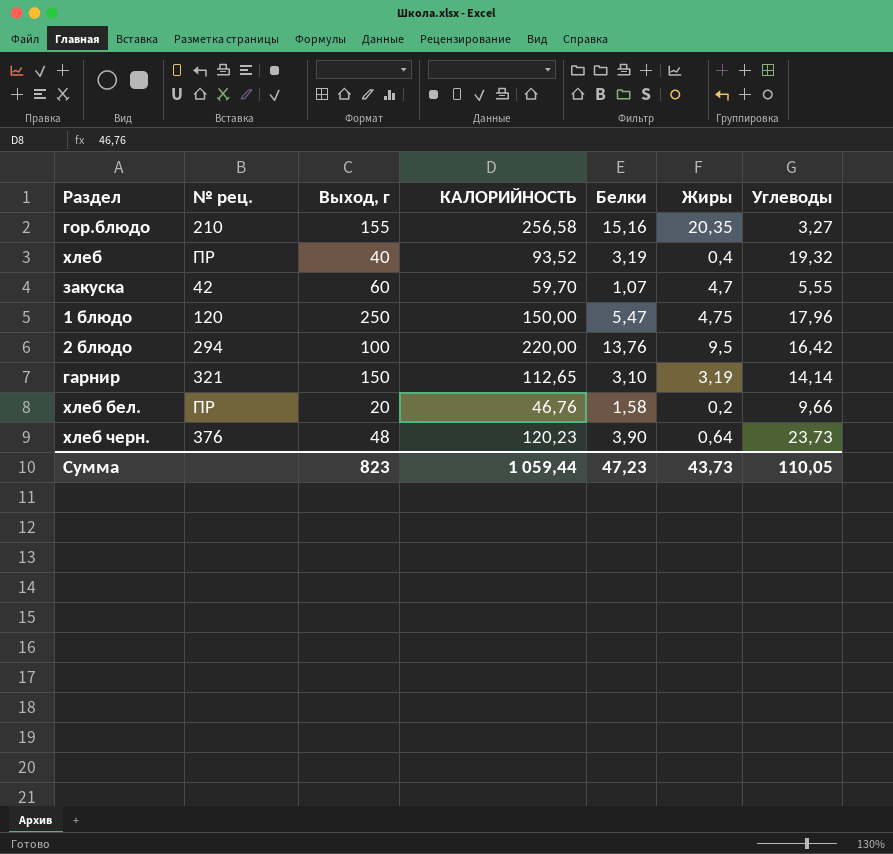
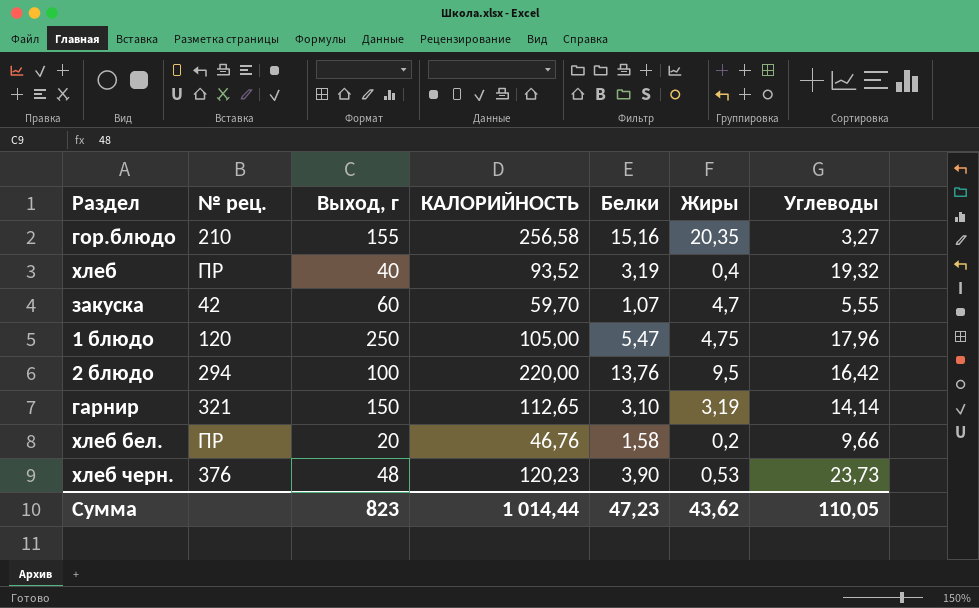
1 блюдо | КАЛОРИЙНОСТЬ: 150,00 -> 105,00
хлеб черн. | Жиры: 0,64 -> 0,53
Сумма | КАЛОРИЙНОСТЬ: 1 059,44 -> 1 014,44
Сумма | Жиры: 43,73 -> 43,62

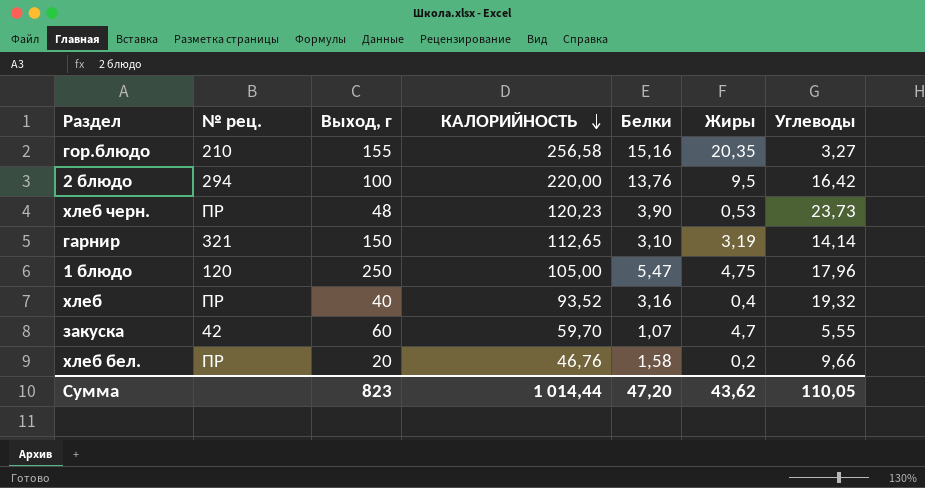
row order: none -> КАЛОРИЙНОСТЬ descending
хлеб черн. | № рец.: 376 -> ПР
хлеб | Белки: 3,19 -> 3,16
Сумма | Белки: 47,23 -> 47,20

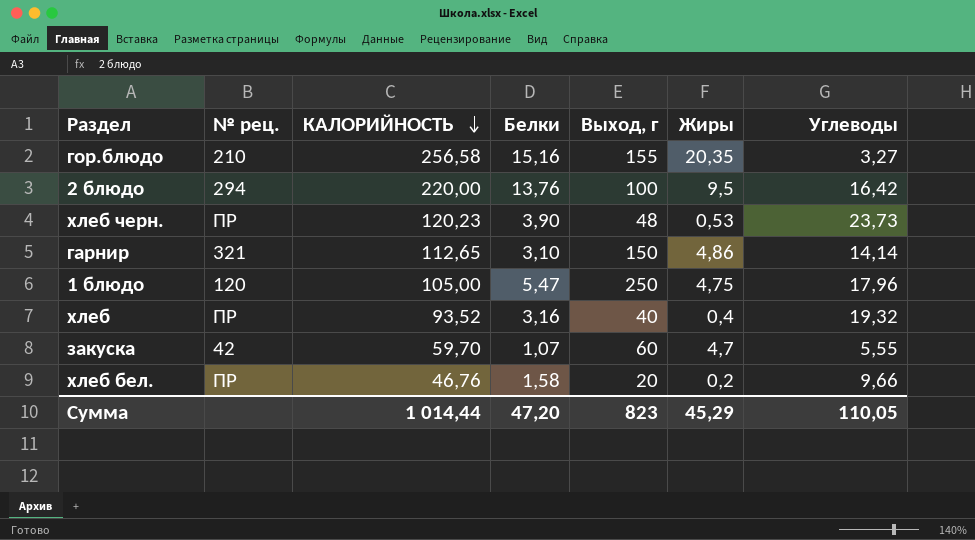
column Выход, г | position: 3 -> 5
гарнир | Жиры: 3,19 -> 4,86
Сумма | Жиры: 43,62 -> 45,29

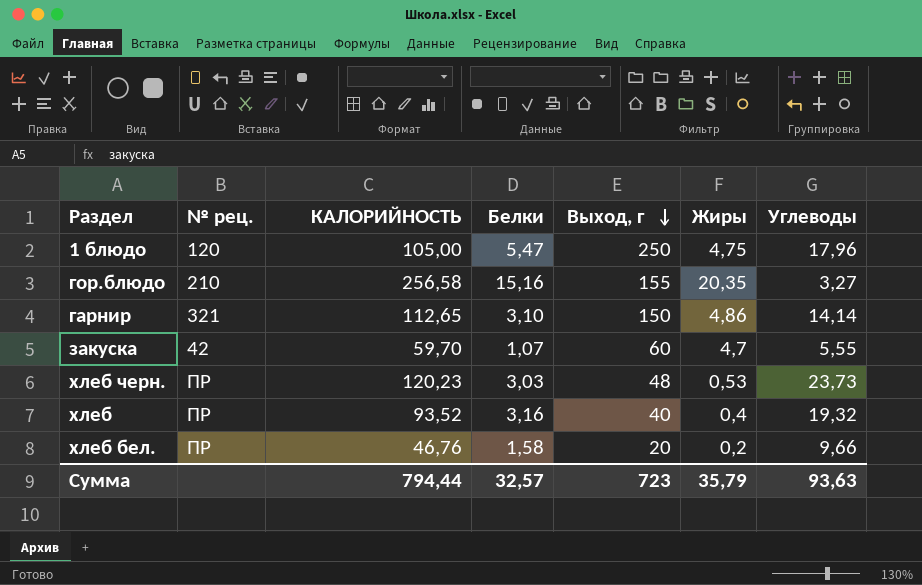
row order: КАЛОРИЙНОСТЬ descending -> Выход, г descending
row 2 блюдо: 294 | 220,00 | 13,76 | 100 | 9,5 | 16,42 -> none
хлеб черн. | Белки: 3,90 -> 3,03
Сумма | КАЛОРИЙНОСТЬ: 1 014,44 -> 794,44
Сумма | Белки: 47,20 -> 32,57
Сумма | Выход, г: 823 -> 723
Сумма | Жиры: 45,29 -> 35,79
Сумма | Углеводы: 110,05 -> 93,63

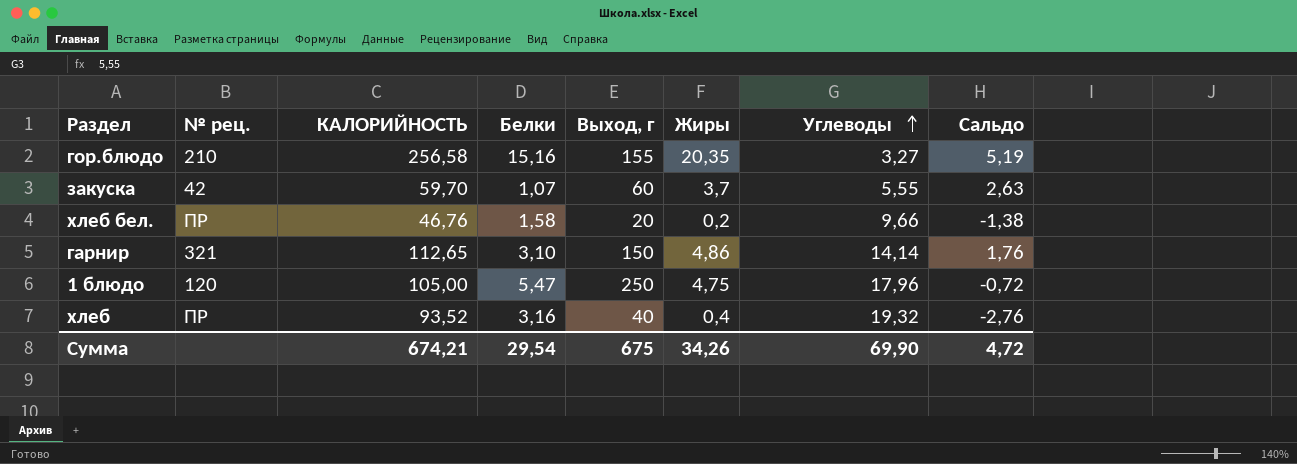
row order: Выход, г descending -> Углеводы ascending
column Сальдо | formula: none -> [Жиры] - [Белки]
row хлеб черн.: ПР | 120,23 | 3,03 | 48 | 0,53 | 23,73 -> none
закуска | Жиры: 4,7 -> 3,7
Сумма | КАЛОРИЙНОСТЬ: 794,44 -> 674,21
Сумма | Белки: 32,57 -> 29,54
Сумма | Выход, г: 723 -> 675
Сумма | Жиры: 35,79 -> 34,26
Сумма | Углеводы: 93,63 -> 69,90

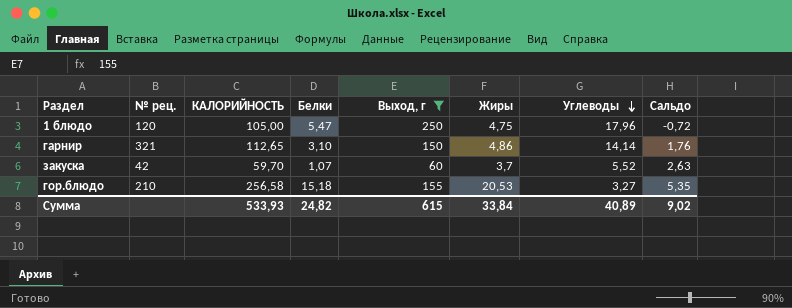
filter: none -> Выход, г >= 60
row order: Углеводы ascending -> Углеводы descending
закуска | Углеводы: 5,55 -> 5,52
гор.блюдо | Белки: 15,16 -> 15,18
гор.блюдо | Жиры: 20,35 -> 20,53
гор.блюдо | Сальдо: 5,19 -> 5,35
Сумма | КАЛОРИЙНОСТЬ: 674,21 -> 533,93
Сумма | Белки: 29,54 -> 24,82
Сумма | Выход, г: 675 -> 615
Сумма | Жиры: 34,26 -> 33,84
Сумма | Углеводы: 69,90 -> 40,89
Сумма | Сальдо: 4,72 -> 9,02

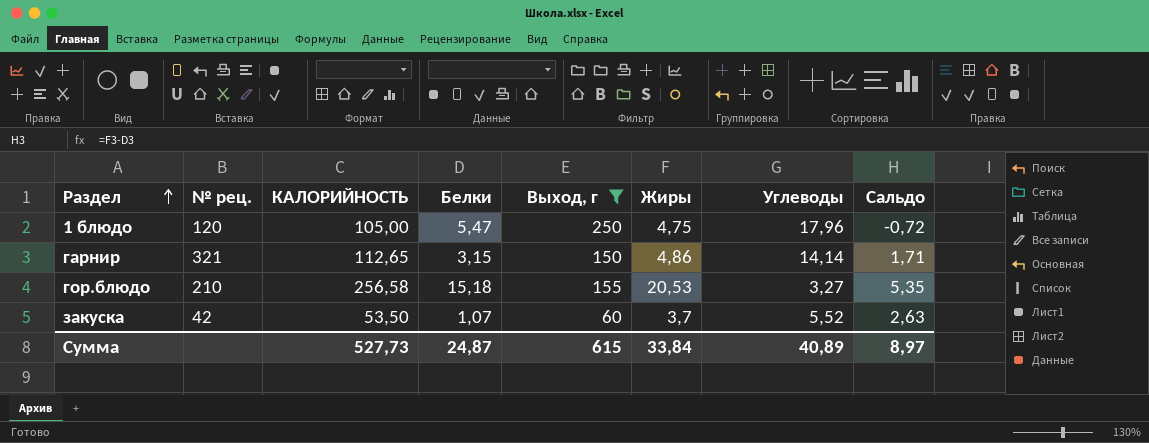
row order: Углеводы descending -> Раздел ascending
гарнир | Белки: 3,10 -> 3,15
гарнир | Сальдо: 1,76 -> 1,71
закуска | КАЛОРИЙНОСТЬ: 59,70 -> 53,50
Сумма | КАЛОРИЙНОСТЬ: 533,93 -> 527,73
Сумма | Белки: 24,82 -> 24,87
Сумма | Сальдо: 9,02 -> 8,97

